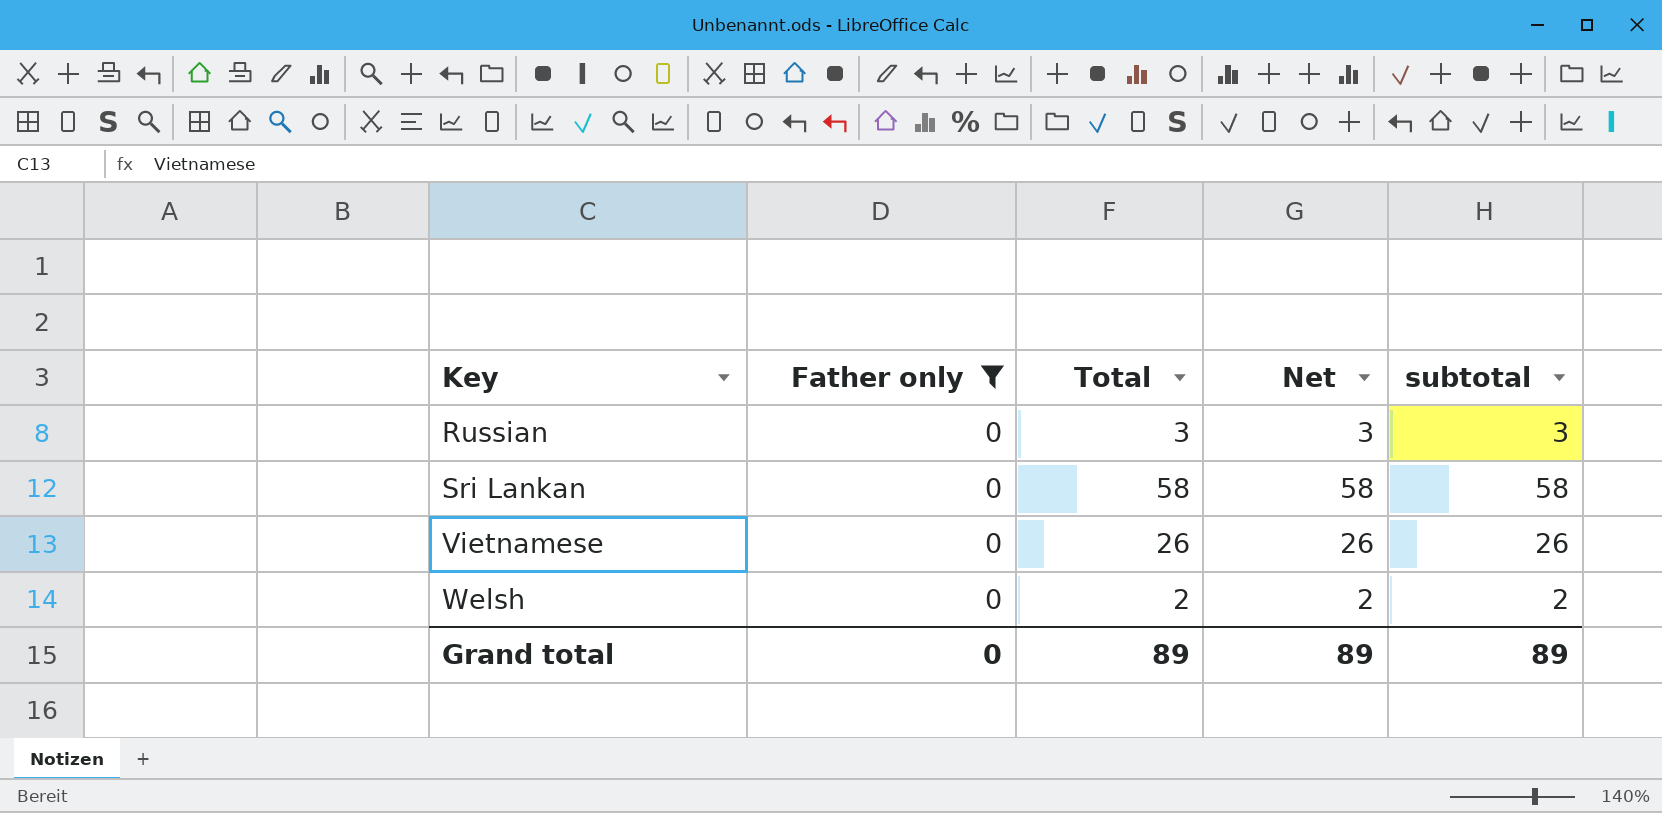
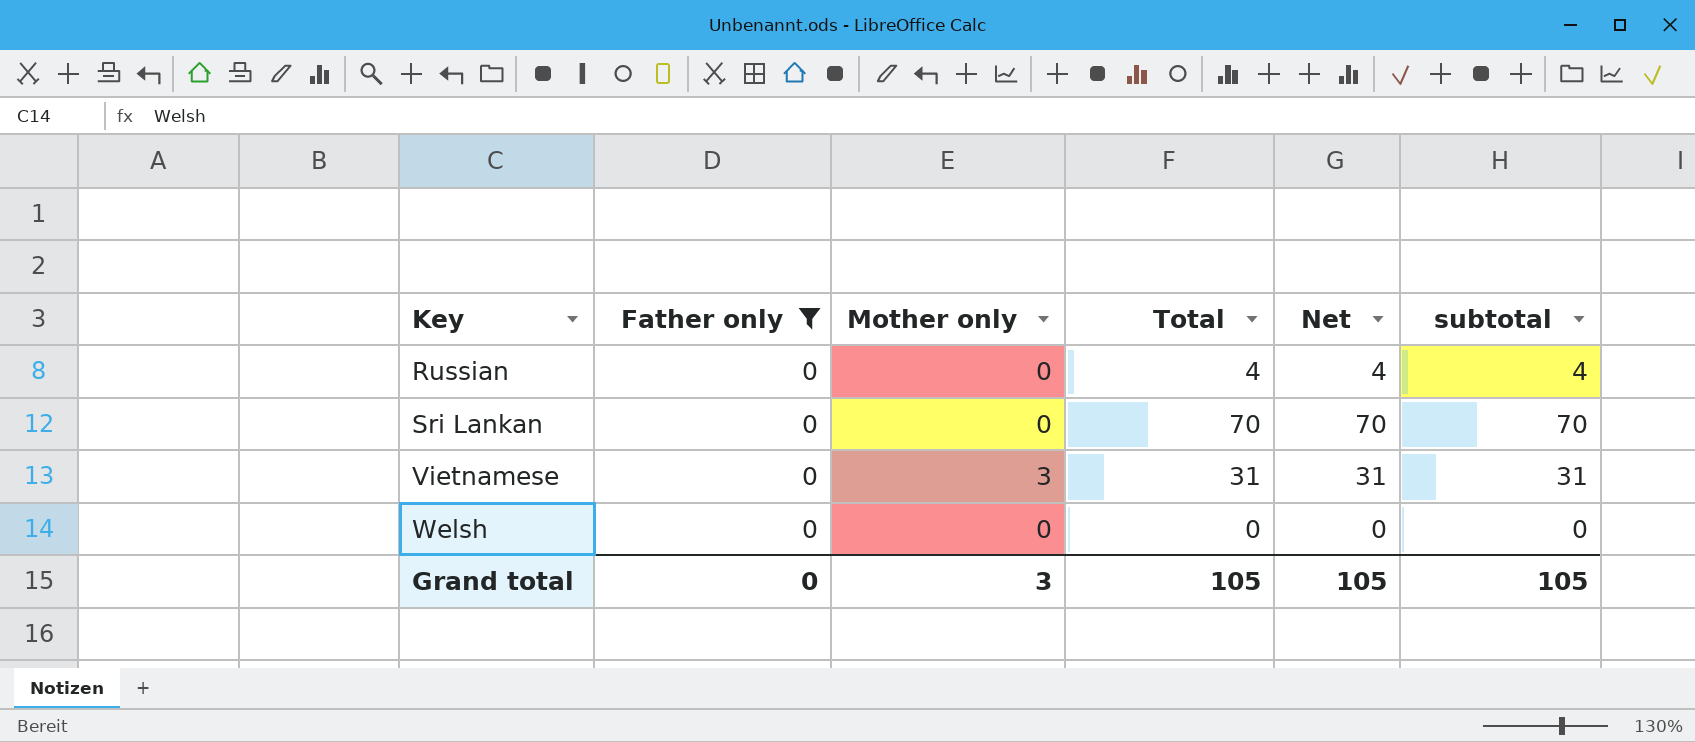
column Mother only | position: none -> 3
Russian | Total: 3 -> 4
Russian | Net: 3 -> 4
Russian | subtotal: 3 -> 4
Sri Lankan | Total: 58 -> 70
Sri Lankan | Net: 58 -> 70
Sri Lankan | subtotal: 58 -> 70
Vietnamese | Total: 26 -> 31
Vietnamese | Net: 26 -> 31
Vietnamese | subtotal: 26 -> 31
Welsh | Total: 2 -> 0
Welsh | Net: 2 -> 0
Welsh | subtotal: 2 -> 0
Grand total | Total: 89 -> 105
Grand total | Net: 89 -> 105
Grand total | subtotal: 89 -> 105

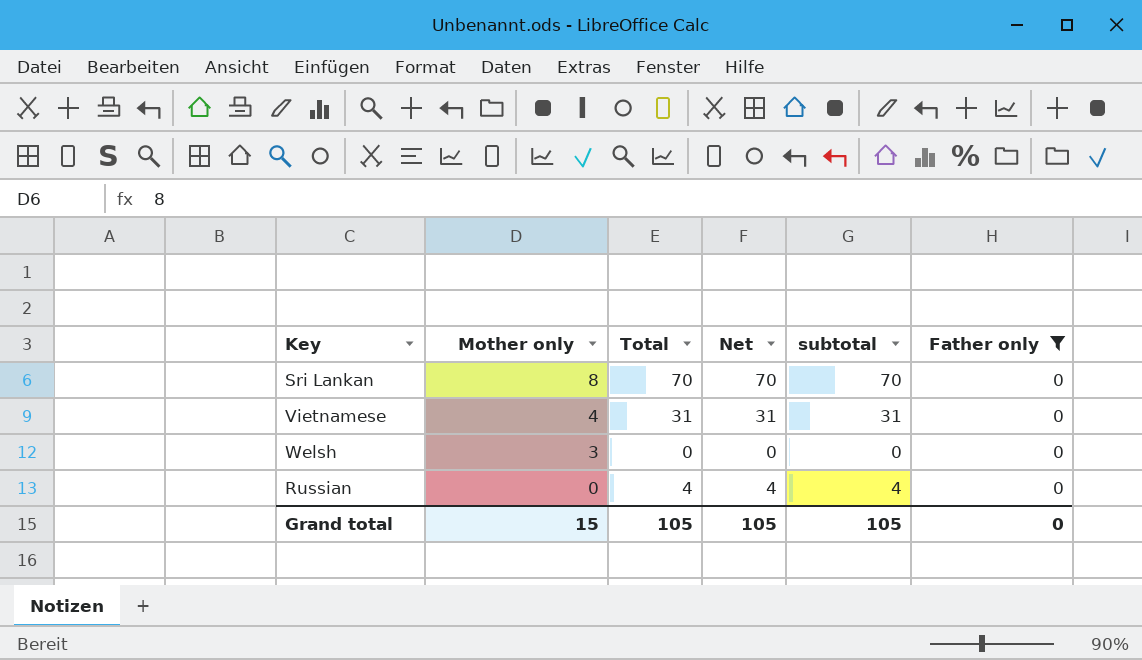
row order: Key ascending -> Mother only descending
column Father only | position: 2 -> 6
Sri Lankan | Mother only: 0 -> 8
Vietnamese | Mother only: 3 -> 4
Welsh | Mother only: 0 -> 3
Grand total | Mother only: 3 -> 15

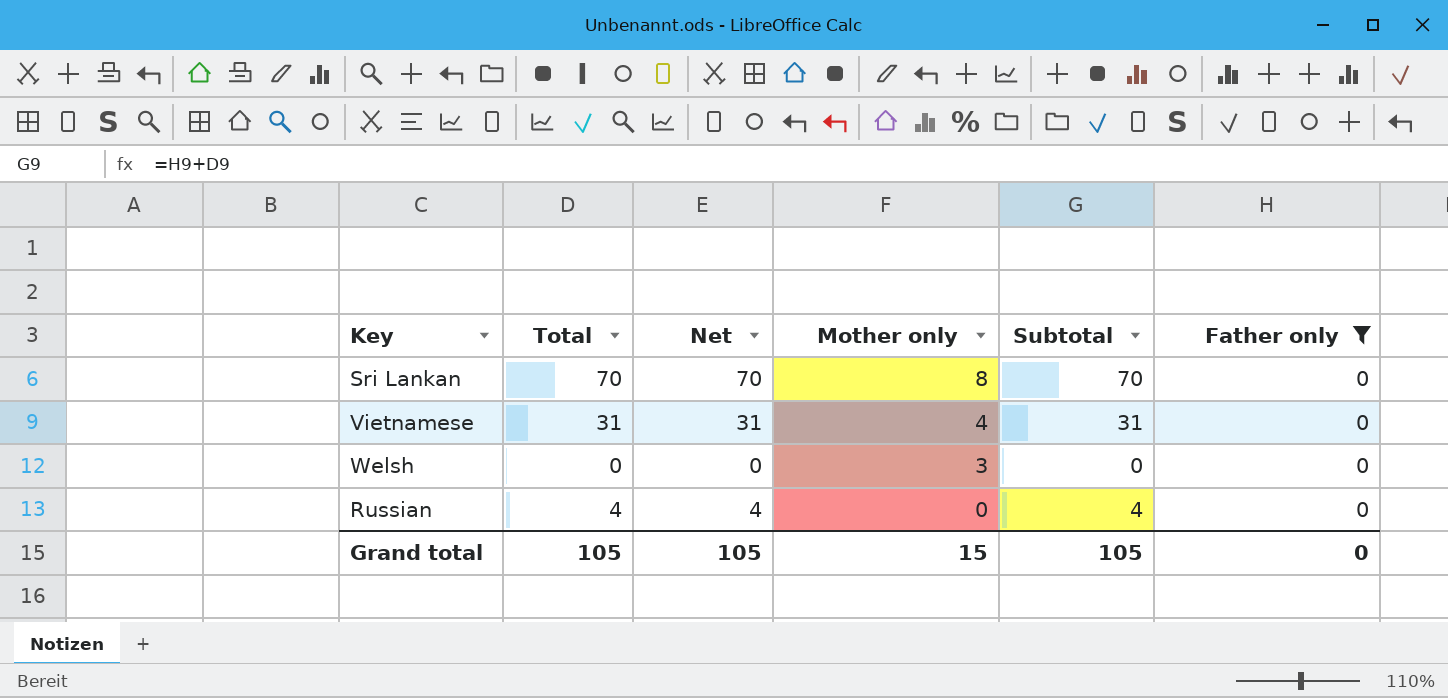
column Mother only | position: 2 -> 4
column name: subtotal -> Subtotal

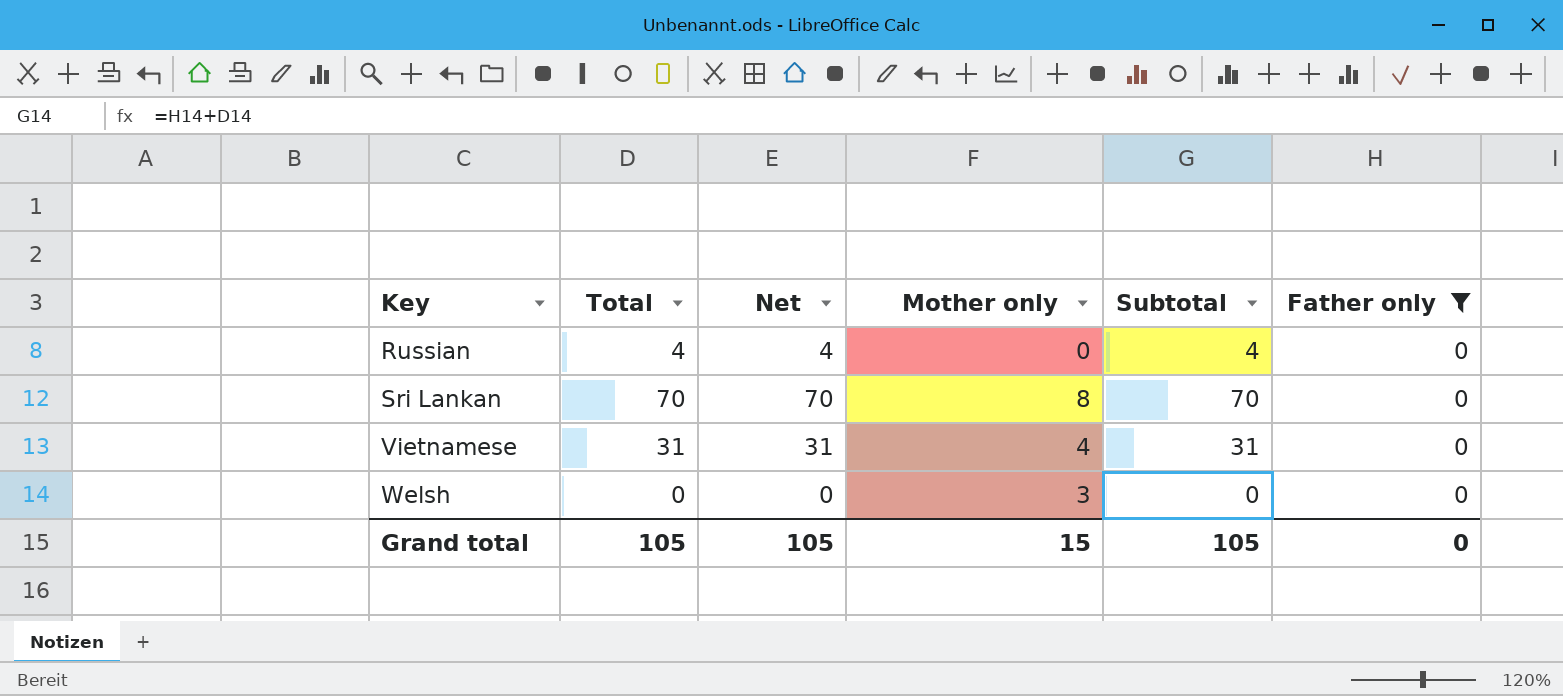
row order: Mother only descending -> Key ascending

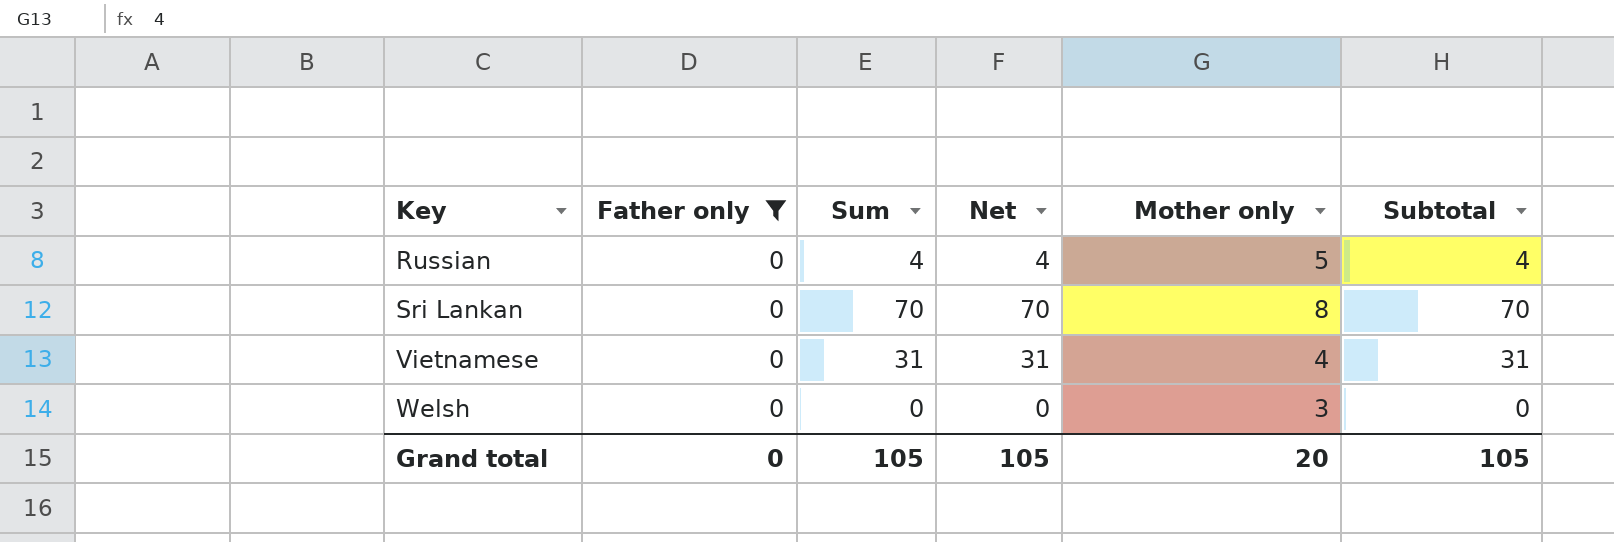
column Father only | position: 6 -> 2
column name: Total -> Sum
Russian | Mother only: 0 -> 5
Grand total | Mother only: 15 -> 20

